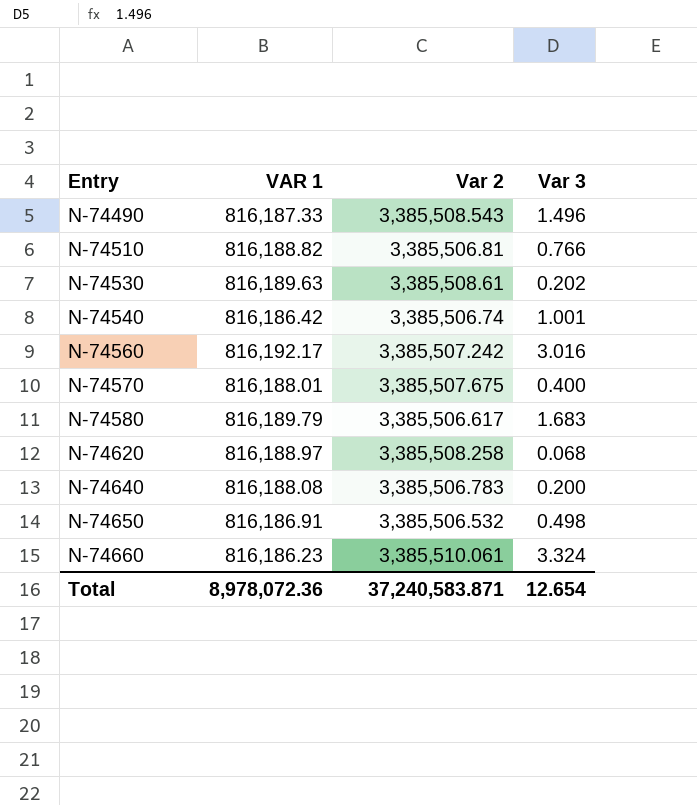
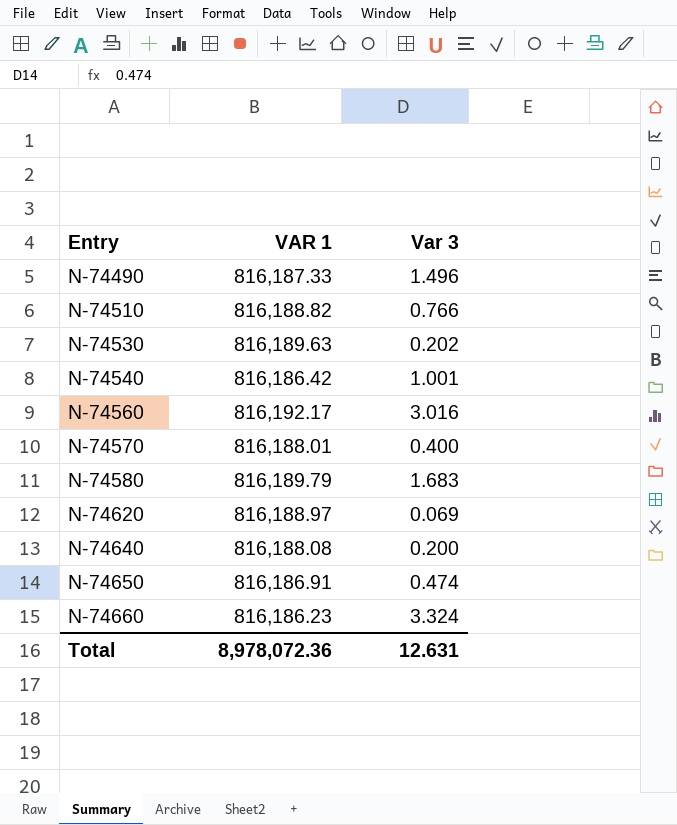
column Var 2 | position: 3 -> none
N-74620 | Var 3: 0.068 -> 0.069
N-74650 | Var 3: 0.498 -> 0.474
Total | Var 3: 12.654 -> 12.631

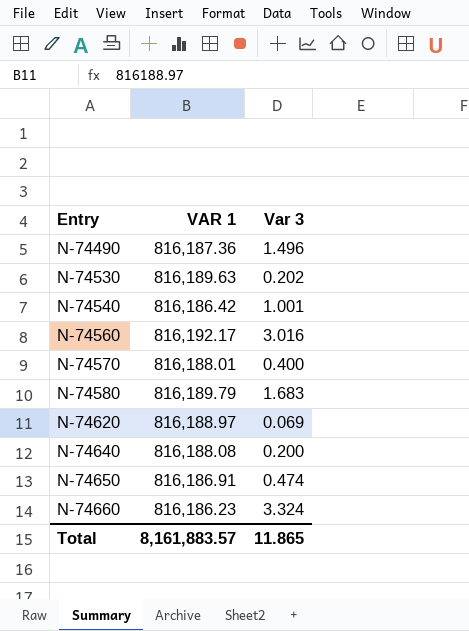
row N-74510: 816,188.82 | 0.766 -> none
N-74490 | VAR 1: 816,187.33 -> 816,187.36
Total | VAR 1: 8,978,072.36 -> 8,161,883.57
Total | Var 3: 12.631 -> 11.865

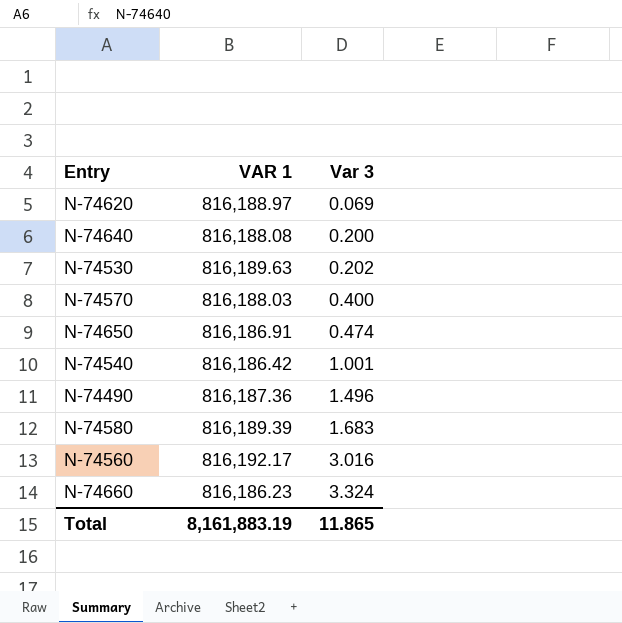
row order: Entry ascending -> Var 3 ascending
N-74570 | VAR 1: 816,188.01 -> 816,188.03
N-74580 | VAR 1: 816,189.79 -> 816,189.39
Total | VAR 1: 8,161,883.57 -> 8,161,883.19

